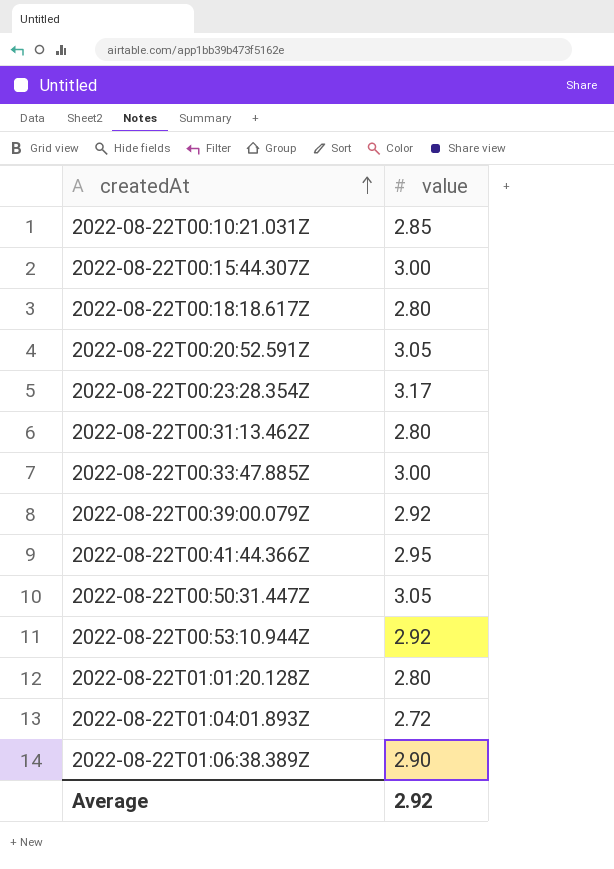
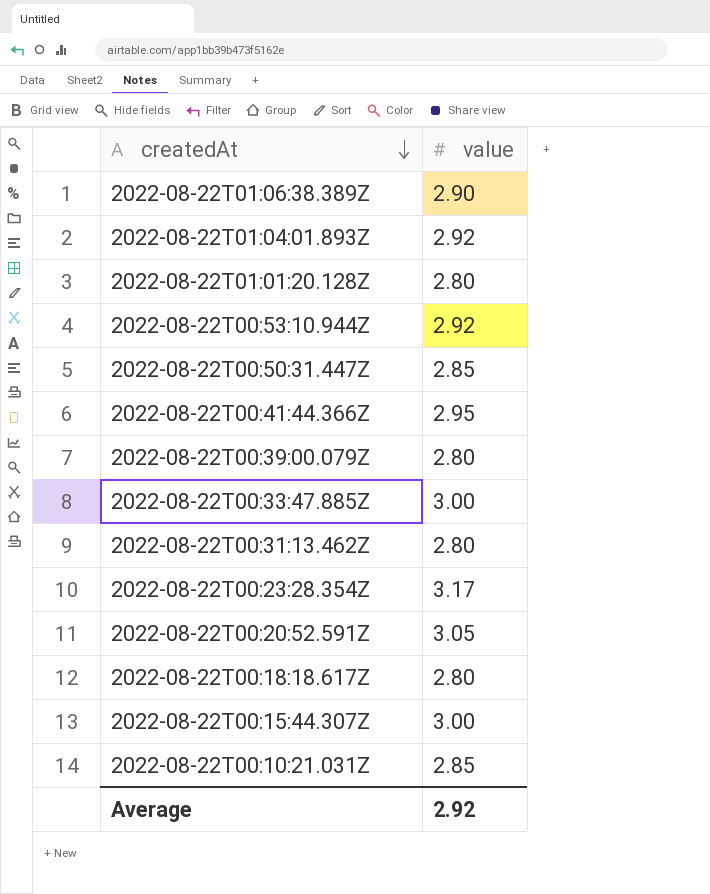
row order: createdAt ascending -> createdAt descending
2022-08-22T01:04:01.893Z | value: 2.72 -> 2.92
2022-08-22T00:50:31.447Z | value: 3.05 -> 2.85
2022-08-22T00:39:00.079Z | value: 2.92 -> 2.80

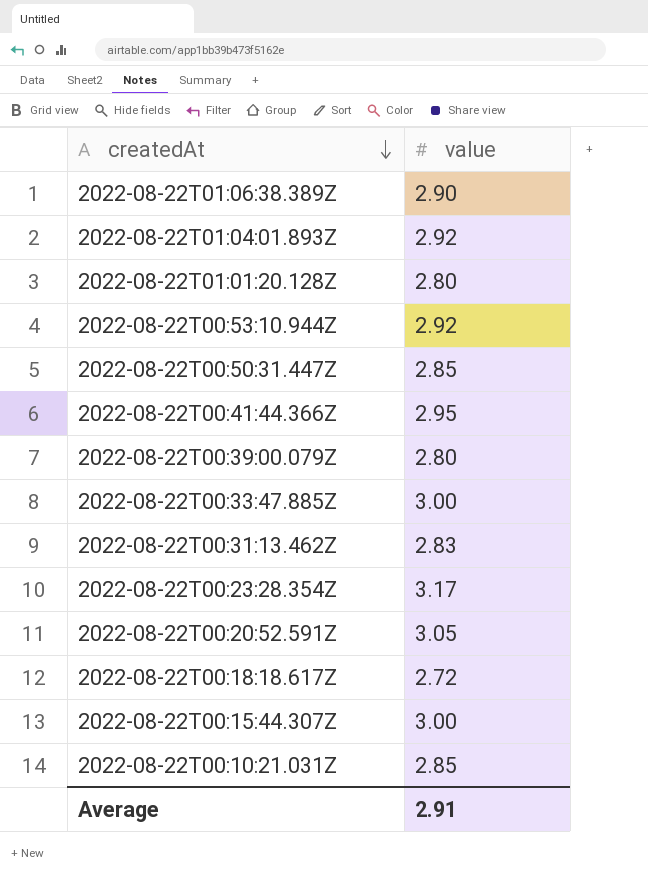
2022-08-22T00:31:13.462Z | value: 2.80 -> 2.83
2022-08-22T00:18:18.617Z | value: 2.80 -> 2.72
Average | value: 2.92 -> 2.91

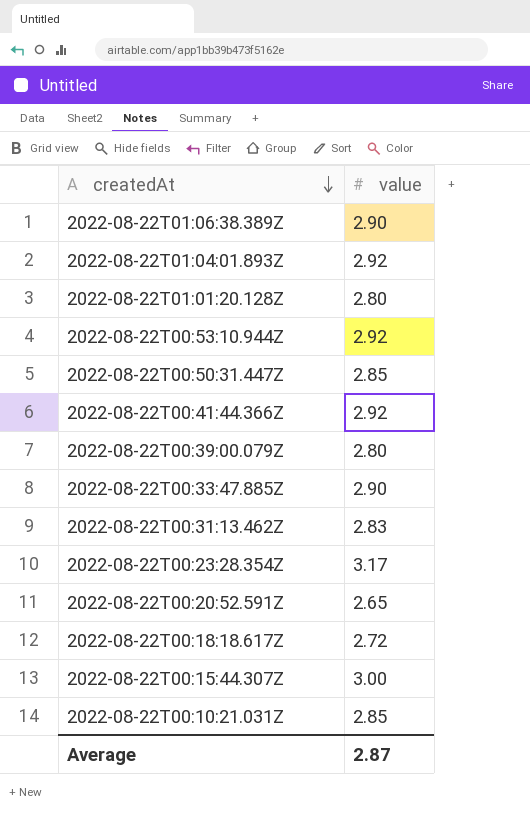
2022-08-22T00:41:44.366Z | value: 2.95 -> 2.92
2022-08-22T00:33:47.885Z | value: 3.00 -> 2.90
2022-08-22T00:20:52.591Z | value: 3.05 -> 2.65
Average | value: 2.91 -> 2.87

